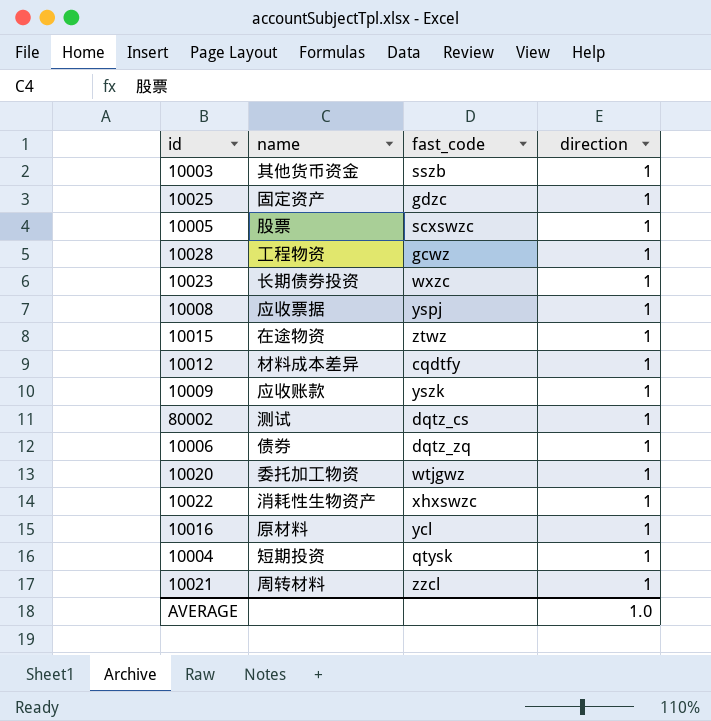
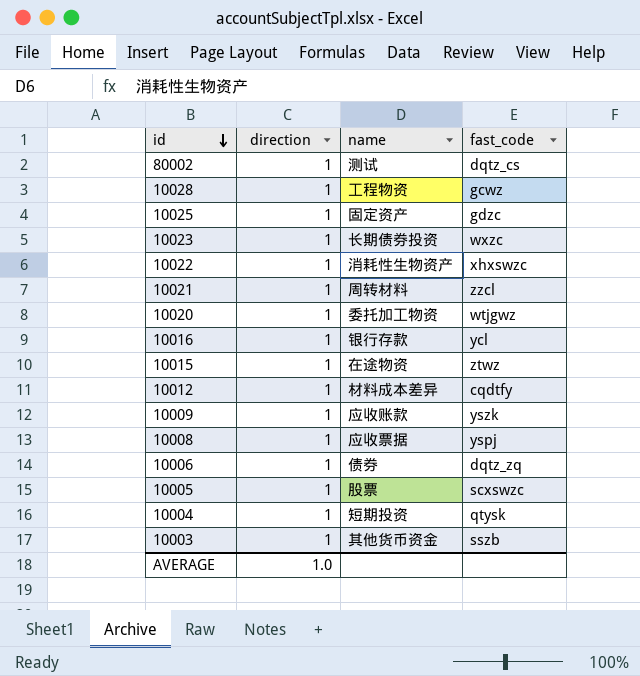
row order: none -> id descending
column direction | position: 4 -> 2
10016 | name: 原材料 -> 银行存款

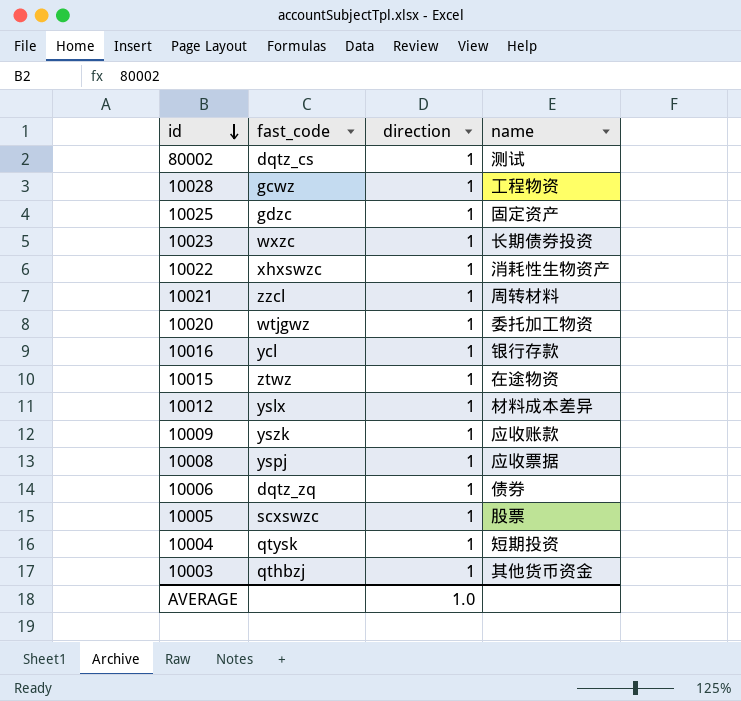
column fast_code | position: 4 -> 2
10012 | fast_code: cqdtfy -> yslx
10003 | fast_code: sszb -> qthbzj

